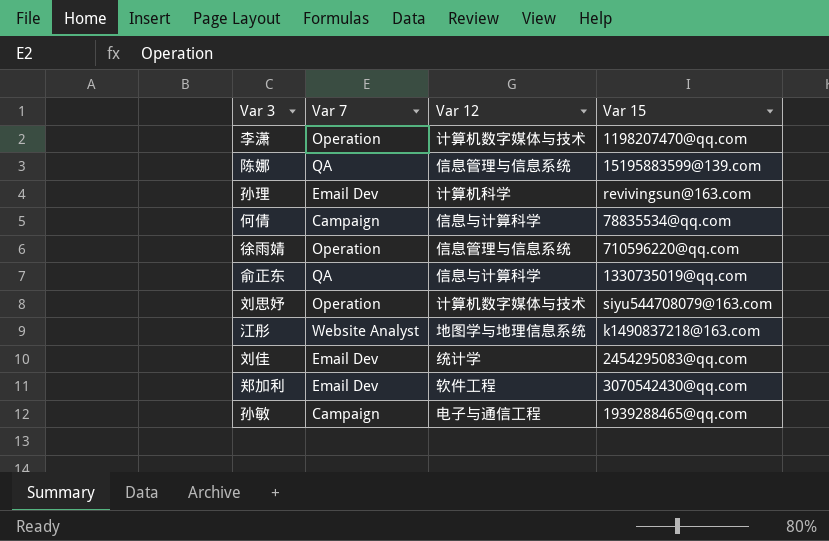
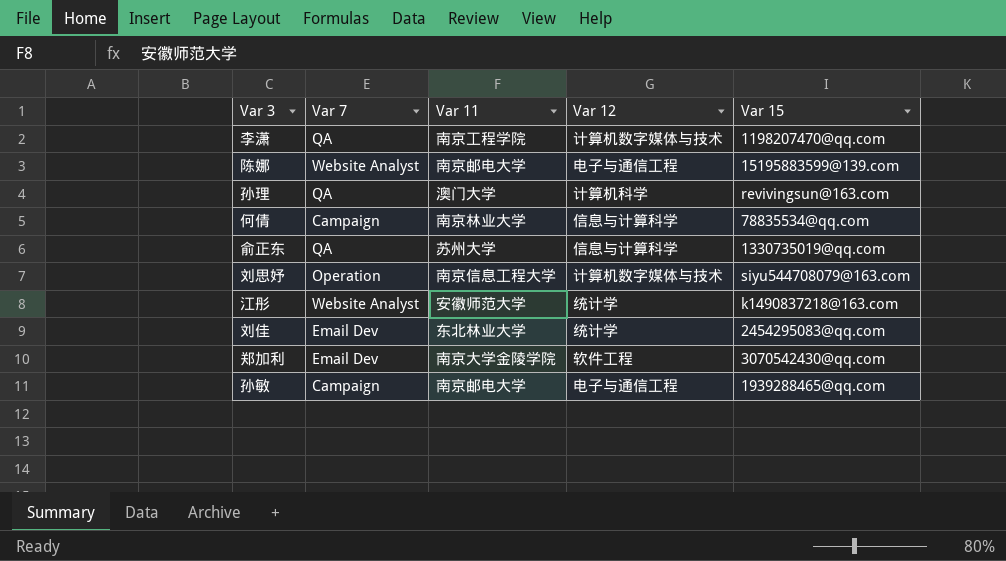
column Var 11 | position: none -> 3
row 徐雨婧: Operation | 信息管理与信息系统 | 710596220@qq.com -> none
李潇 | Var 7: Operation -> QA
陈娜 | Var 7: QA -> Website Analyst
陈娜 | Var 12: 信息管理与信息系统 -> 电子与通信工程
孙理 | Var 7: Email Dev -> QA
江彤 | Var 12: 地图学与地理信息系统 -> 统计学

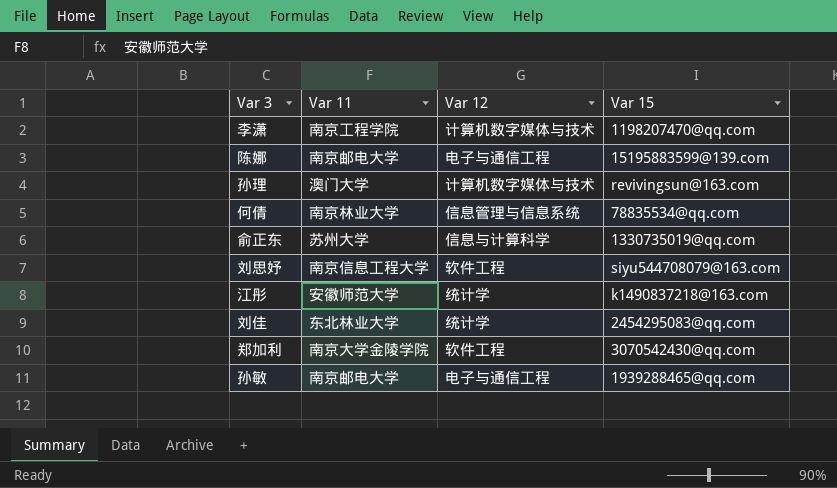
column Var 7 | position: 2 -> none
孙理 | Var 12: 计算机科学 -> 计算机数字媒体与技术
何倩 | Var 12: 信息与计算科学 -> 信息管理与信息系统
刘思妤 | Var 12: 计算机数字媒体与技术 -> 软件工程

